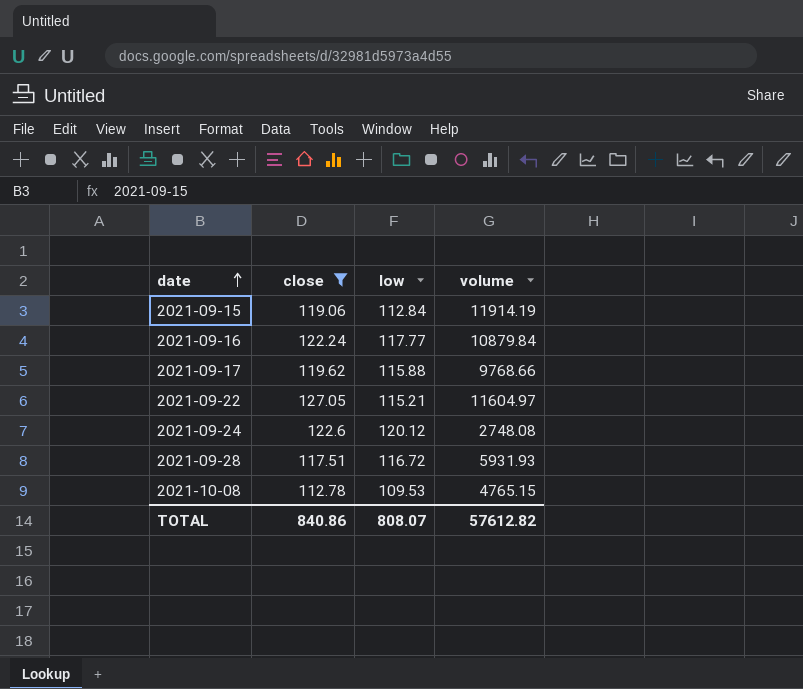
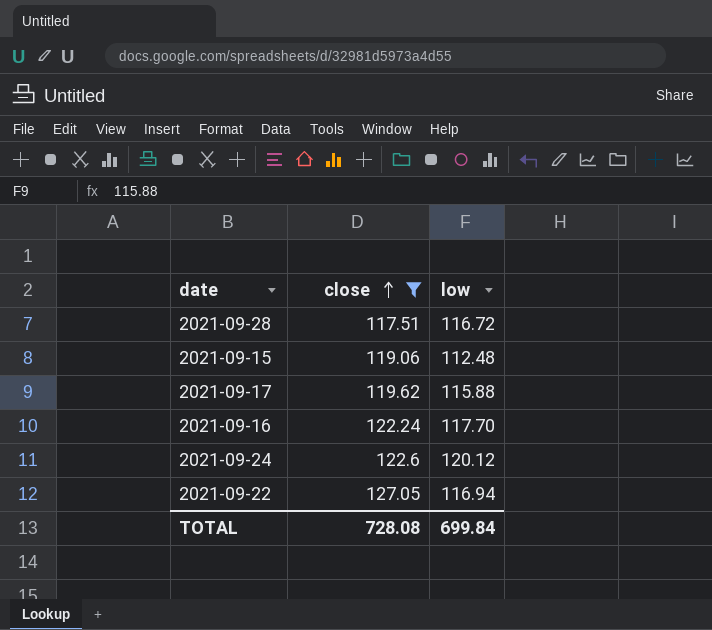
row order: date ascending -> close ascending
column volume | position: 4 -> none
row 2021-10-08: 112.78 | 109.53 | 4765.15 -> none
2021-09-15 | low: 112.84 -> 112.48
2021-09-16 | low: 117.77 -> 117.70
2021-09-22 | low: 115.21 -> 116.94
TOTAL | close: 840.86 -> 728.08
TOTAL | low: 808.07 -> 699.84

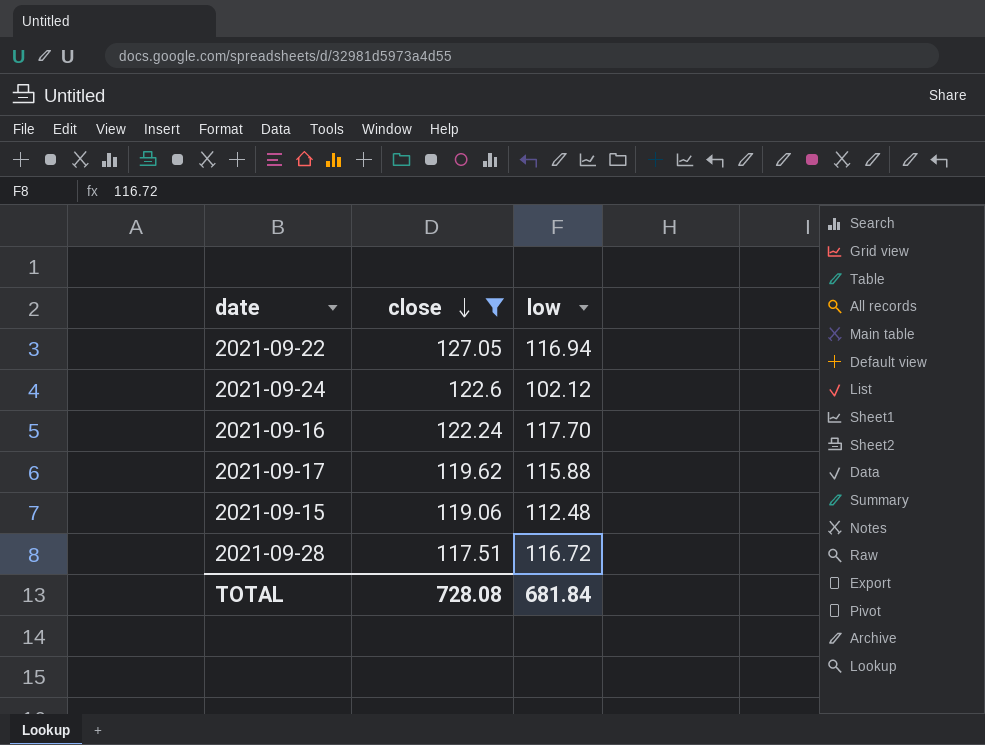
row order: close ascending -> close descending
2021-09-24 | low: 120.12 -> 102.12
TOTAL | low: 699.84 -> 681.84

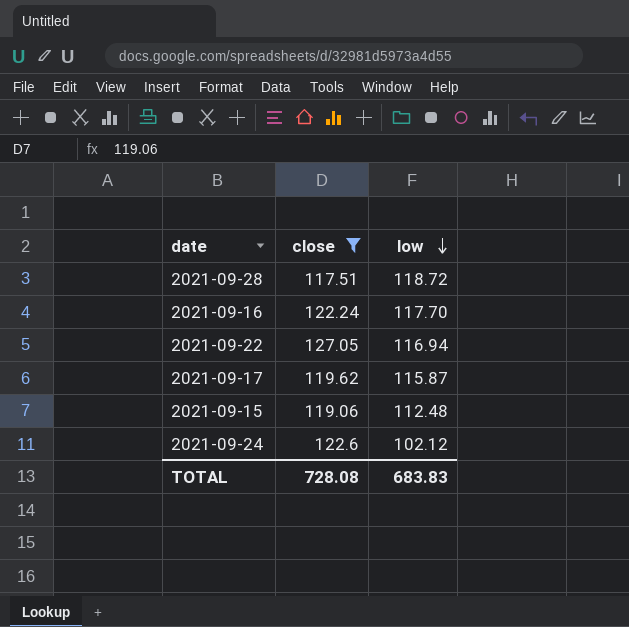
row order: close descending -> low descending
2021-09-28 | low: 116.72 -> 118.72
2021-09-17 | low: 115.88 -> 115.87
TOTAL | low: 681.84 -> 683.83

